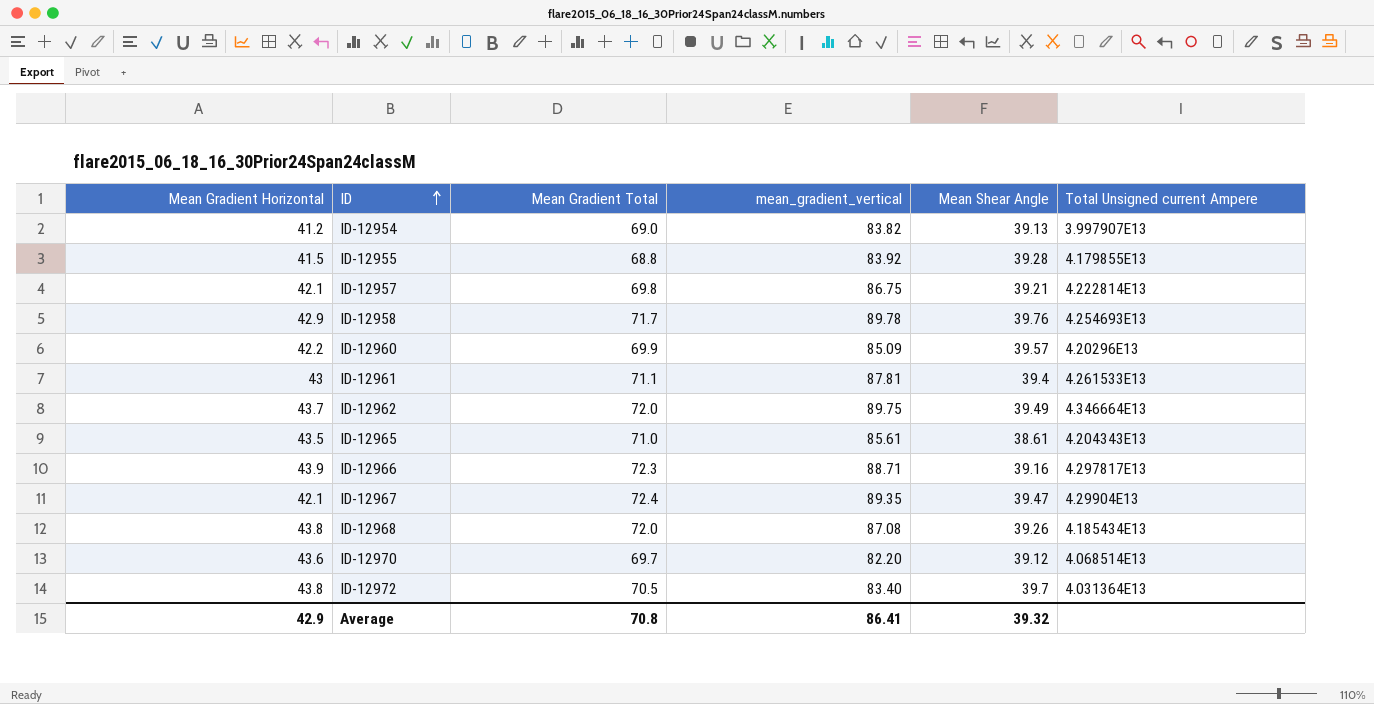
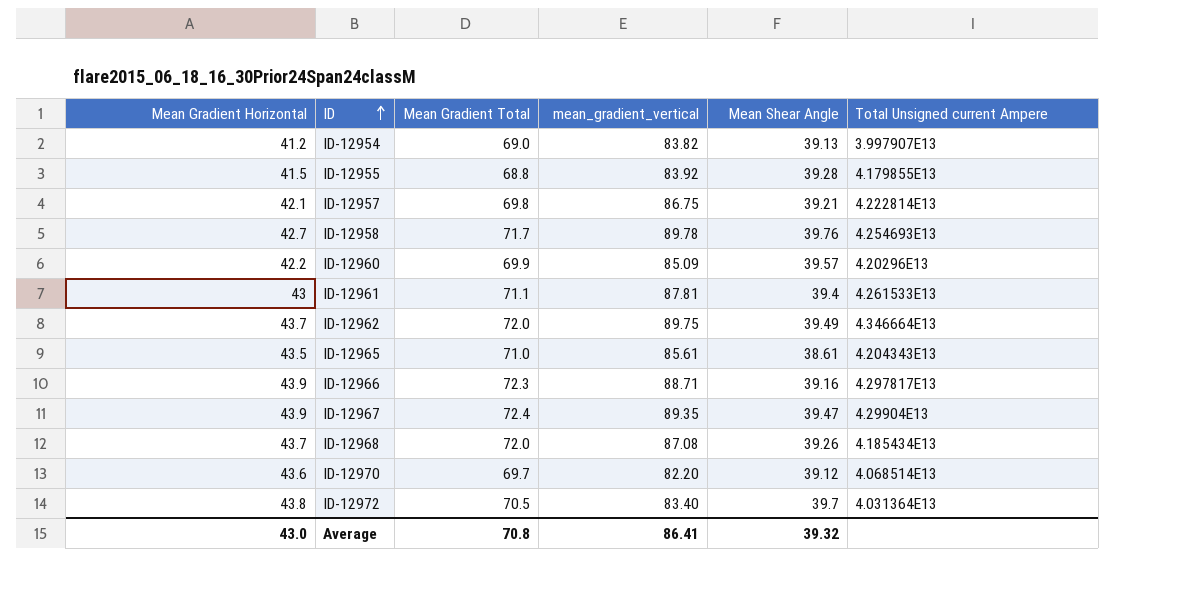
ID-12958 | Mean Gradient Horizontal: 42.9 -> 42.7
ID-12967 | Mean Gradient Horizontal: 42.1 -> 43.9
ID-12968 | Mean Gradient Horizontal: 43.8 -> 43.7
Average | Mean Gradient Horizontal: 42.9 -> 43.0

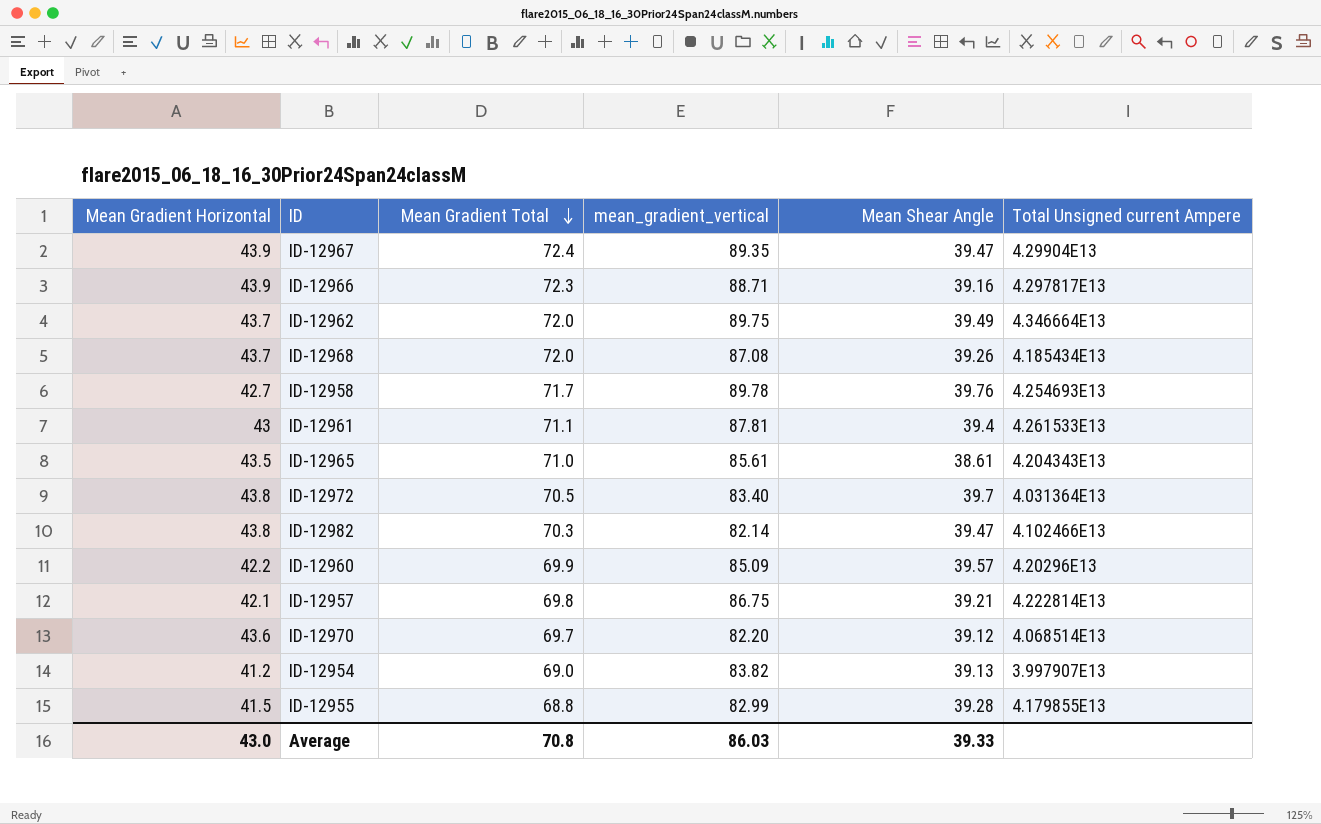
row order: ID ascending -> Mean Gradient Total descending
row ID-12982: none -> 43.8 | 70.3 | 82.14 | 39.47 | 4.102466E13
ID-12955 | mean_gradient_vertical: 83.92 -> 82.99
Average | mean_gradient_vertical: 86.41 -> 86.03
Average | Mean Shear Angle: 39.32 -> 39.33

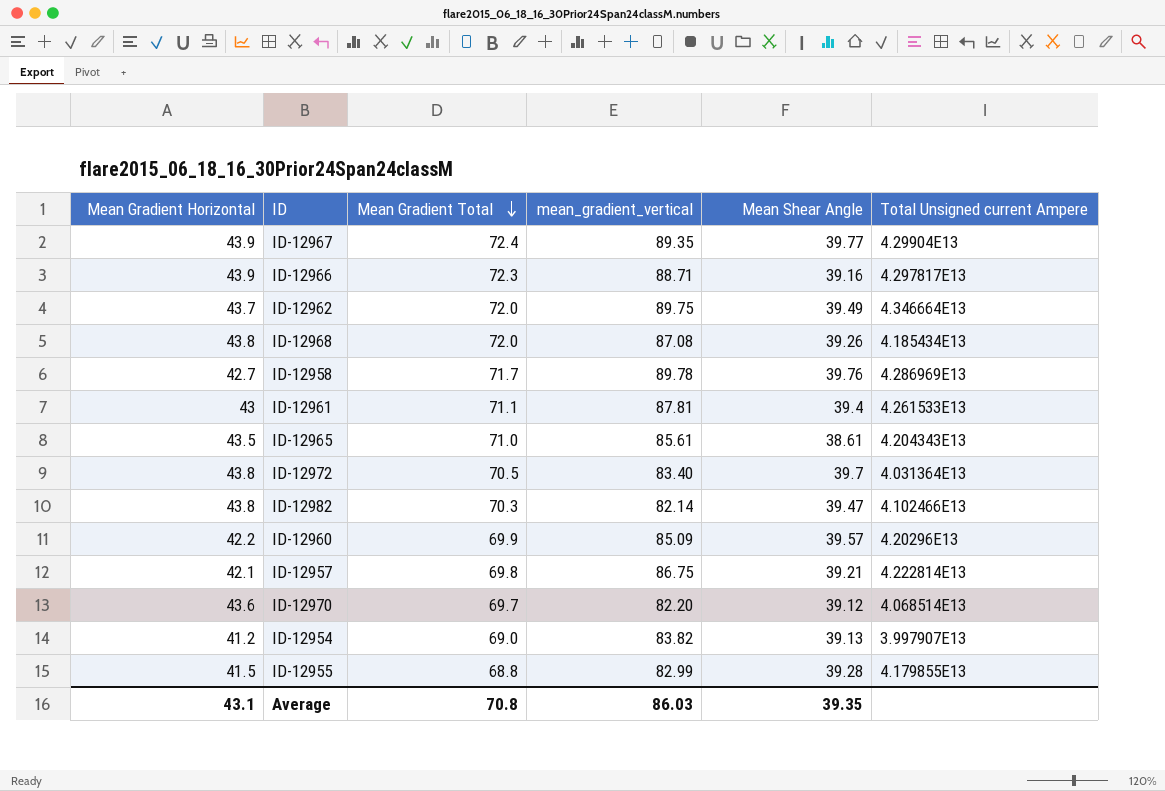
ID-12967 | Mean Shear Angle: 39.47 -> 39.77
ID-12968 | Mean Gradient Horizontal: 43.7 -> 43.8
ID-12958 | Total Unsigned current Ampere: 4.254693E13 -> 4.286969E13
Average | Mean Gradient Horizontal: 43.0 -> 43.1
Average | Mean Shear Angle: 39.33 -> 39.35

